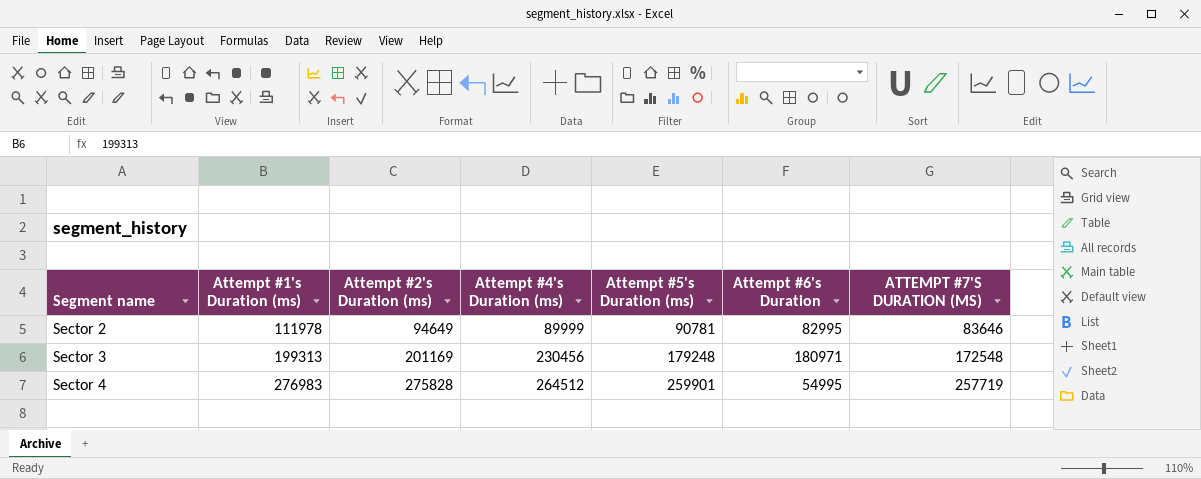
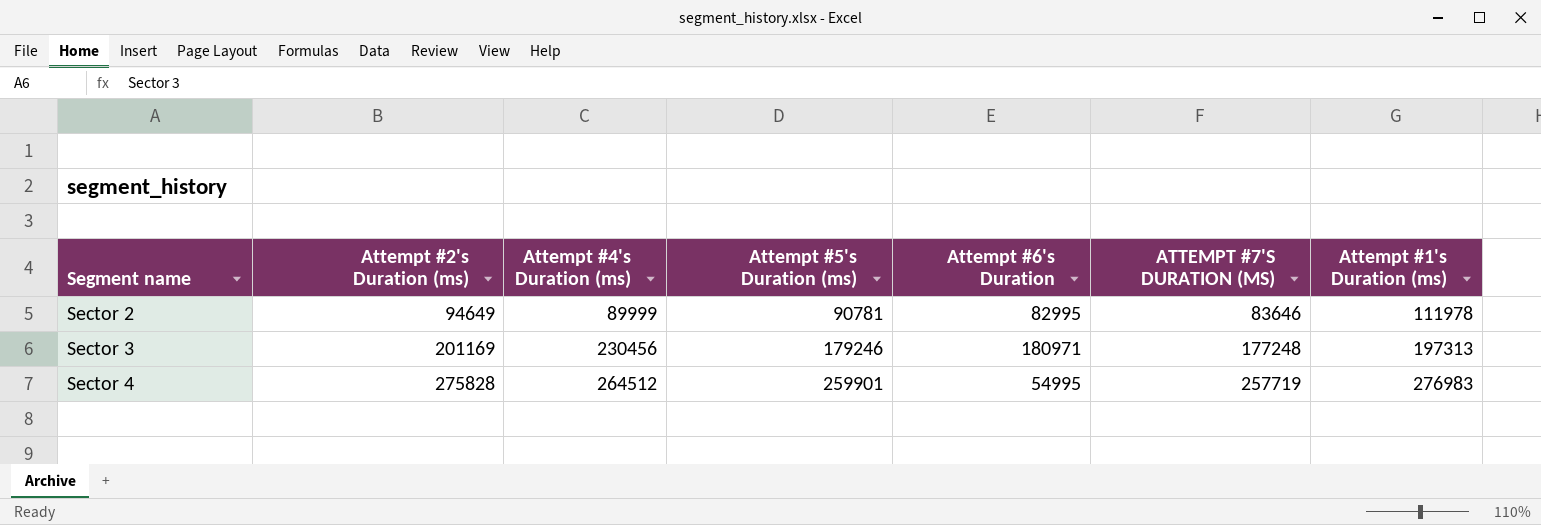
column Attempt #1's Duration (ms) | position: 2 -> 7
Sector 3 | Attempt #5's Duration (ms): 179248 -> 179246
Sector 3 | ATTEMPT #7'S DURATION (MS): 172548 -> 177248
Sector 3 | Attempt #1's Duration (ms): 199313 -> 197313

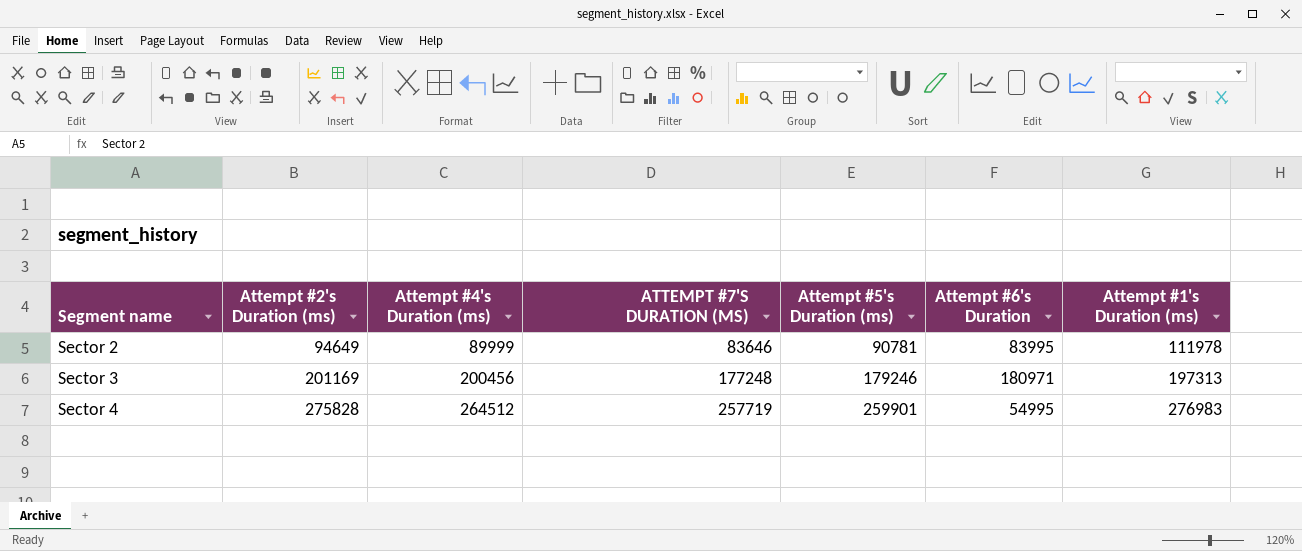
column ATTEMPT #7'S DURATION (MS) | position: 6 -> 4
Sector 2 | Attempt #6's Duration: 82995 -> 83995
Sector 3 | Attempt #4's Duration (ms): 230456 -> 200456

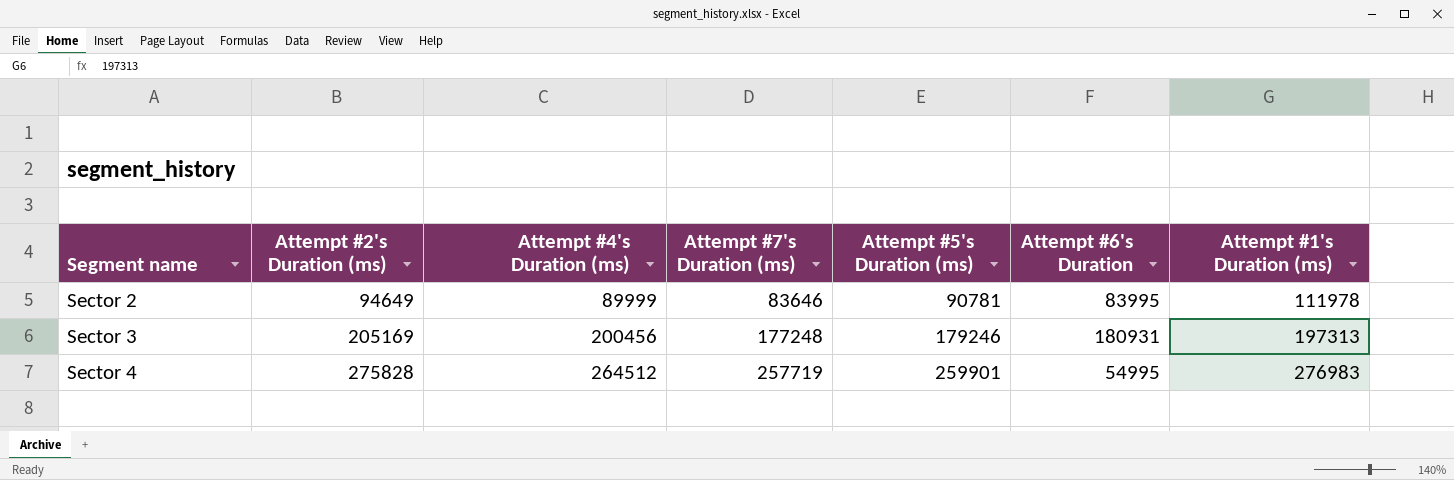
column name: ATTEMPT #7'S DURATION (MS) -> Attempt #7's Duration (ms)
Sector 3 | Attempt #2's Duration (ms): 201169 -> 205169
Sector 3 | Attempt #6's Duration: 180971 -> 180931

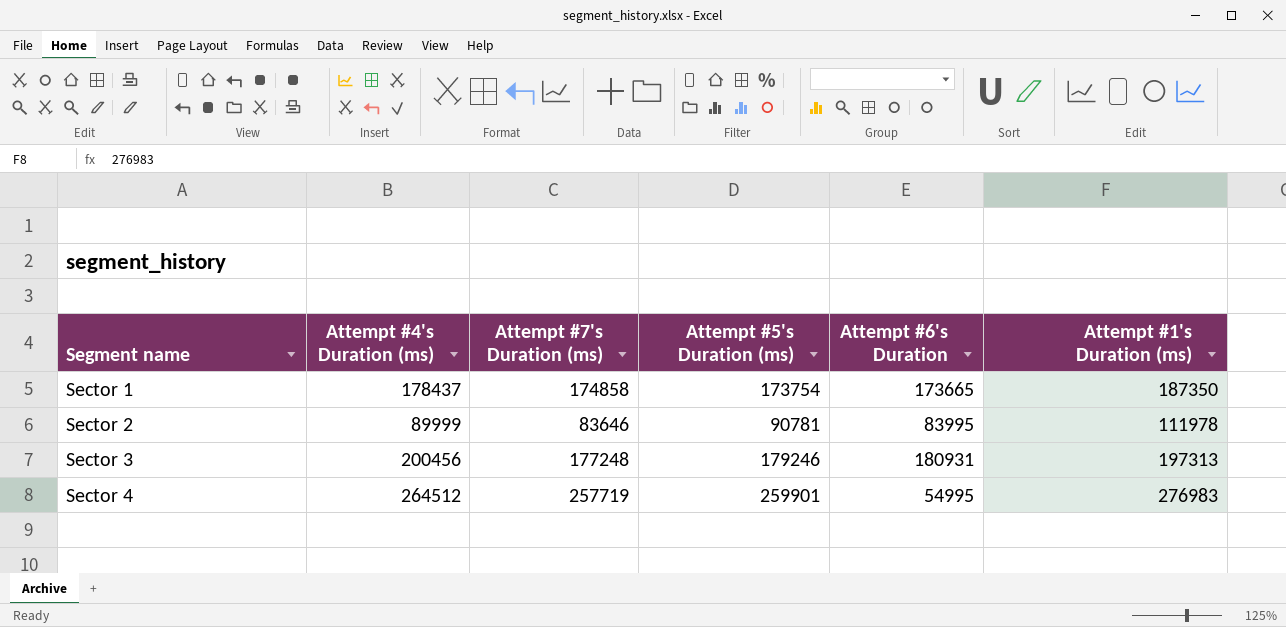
column Attempt #2's Duration (ms) | position: 2 -> none
row Sector 1: none -> 178437 | 174858 | 173754 | 173665 | 187350

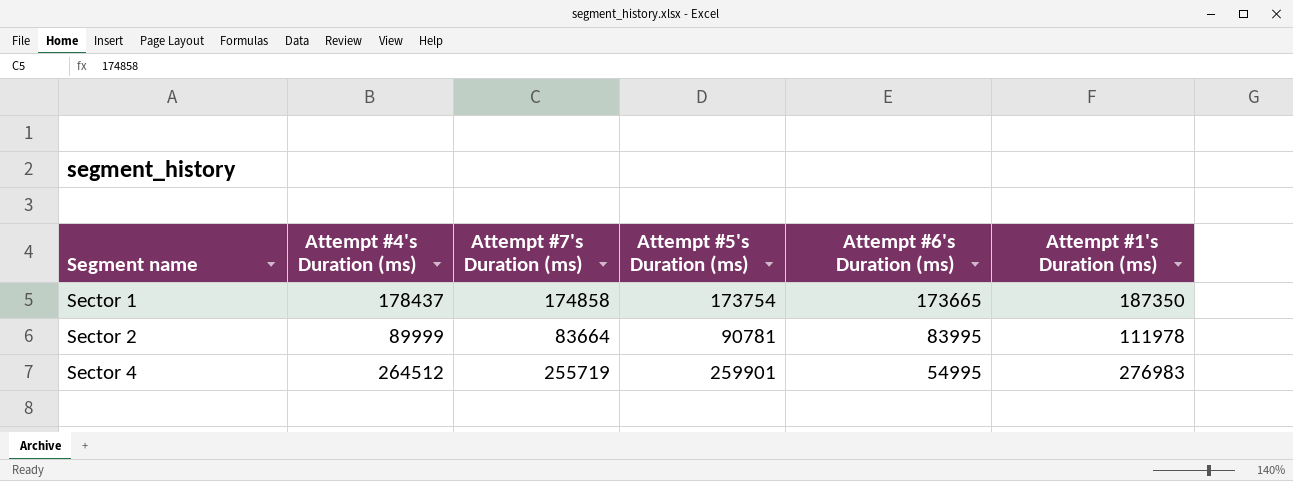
column name: Attempt #6's Duration -> Attempt #6's Duration (ms)
row Sector 3: 200456 | 177248 | 179246 | 180931 | 197313 -> none
Sector 2 | Attempt #7's Duration (ms): 83646 -> 83664
Sector 4 | Attempt #7's Duration (ms): 257719 -> 255719

